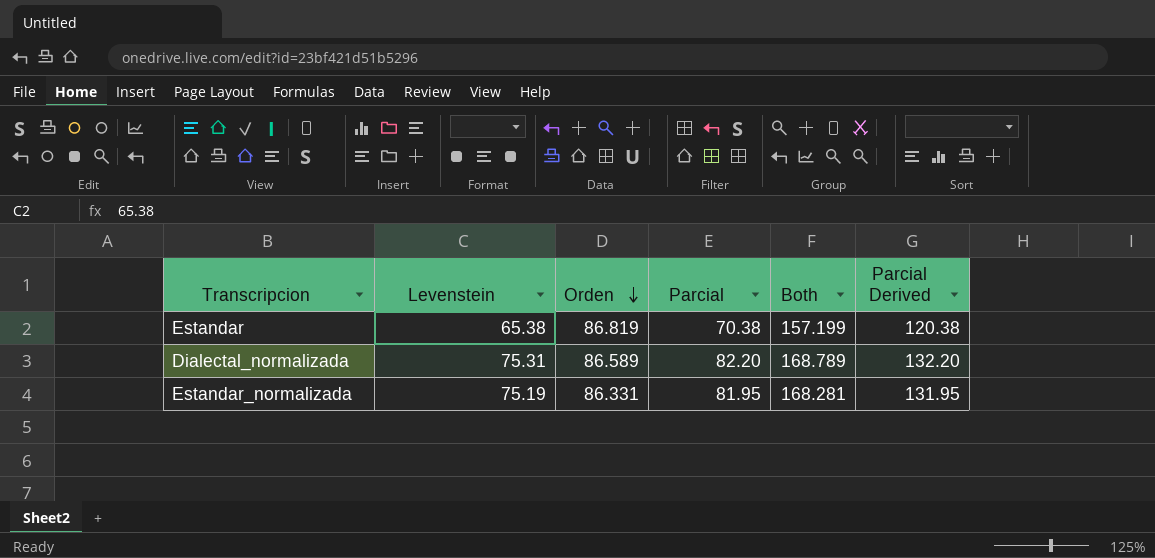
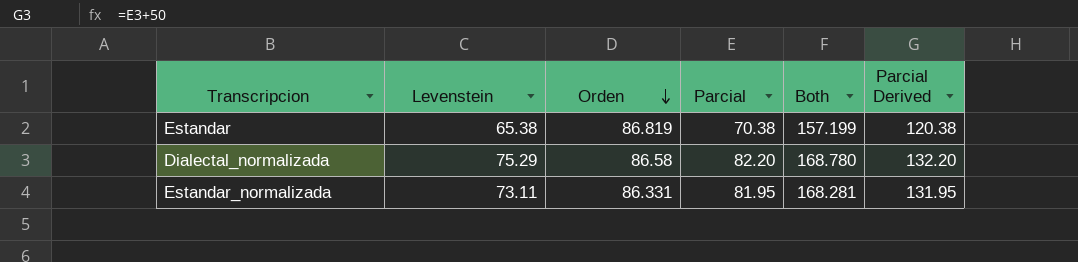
Dialectal_normalizada | Levenstein: 75.31 -> 75.29
Dialectal_normalizada | Orden: 86.589 -> 86.58
Dialectal_normalizada | Both: 168.789 -> 168.780
Estandar_normalizada | Levenstein: 75.19 -> 73.11

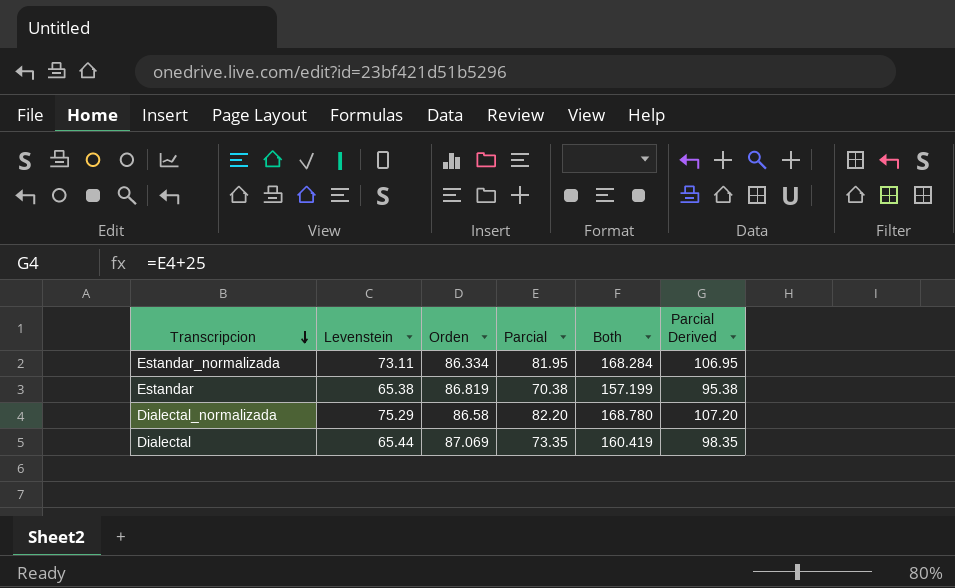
row order: Orden descending -> Transcripcion descending
column Parcial Derived | formula: [Parcial] + 50 -> [Parcial] + 25
Estandar_normalizada | Orden: 86.331 -> 86.334
Estandar_normalizada | Both: 168.281 -> 168.284
row Dialectal: none -> 65.44 | 87.069 | 73.35 | 160.419 | 98.35

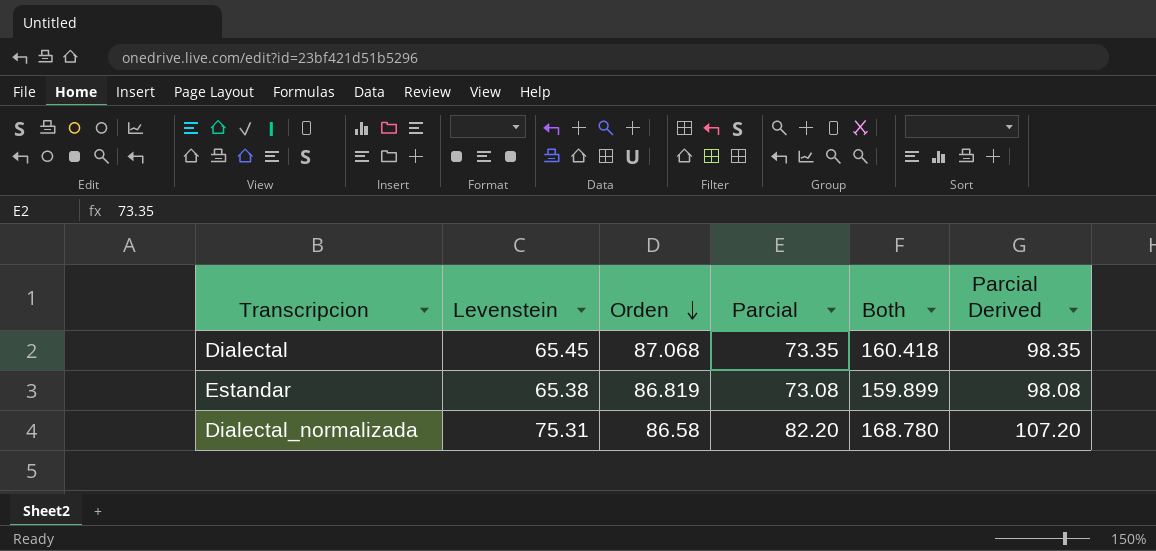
row order: Transcripcion descending -> Orden descending
row Estandar_normalizada: 73.11 | 86.334 | 81.95 | 168.284 | 106.95 -> none
Dialectal | Levenstein: 65.44 -> 65.45
Dialectal | Orden: 87.069 -> 87.068
Dialectal | Both: 160.419 -> 160.418
Estandar | Parcial: 70.38 -> 73.08
Estandar | Both: 157.199 -> 159.899
Estandar | Parcial Derived: 95.38 -> 98.08
Dialectal_normalizada | Levenstein: 75.29 -> 75.31

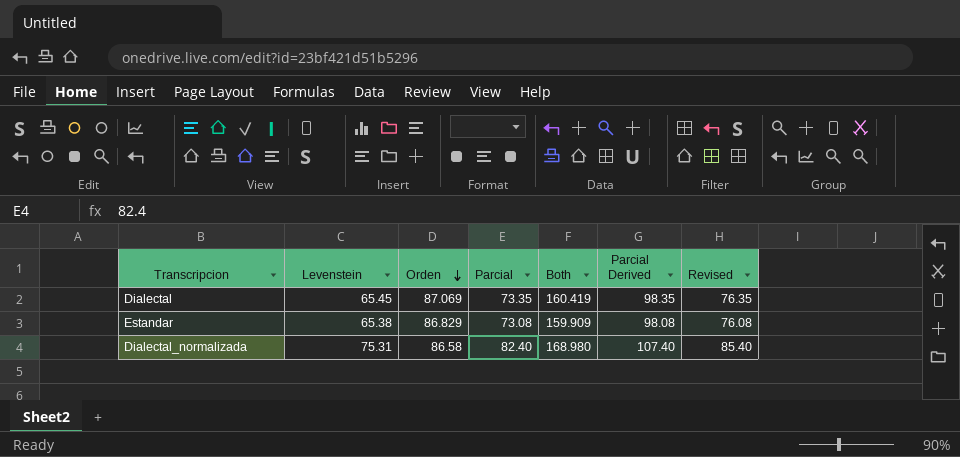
column Revised | formula: none -> [Parcial] + 3
Dialectal | Orden: 87.068 -> 87.069
Dialectal | Both: 160.418 -> 160.419
Estandar | Orden: 86.819 -> 86.829
Estandar | Both: 159.899 -> 159.909
Dialectal_normalizada | Parcial: 82.20 -> 82.40
Dialectal_normalizada | Both: 168.780 -> 168.980
Dialectal_normalizada | Parcial Derived: 107.20 -> 107.40

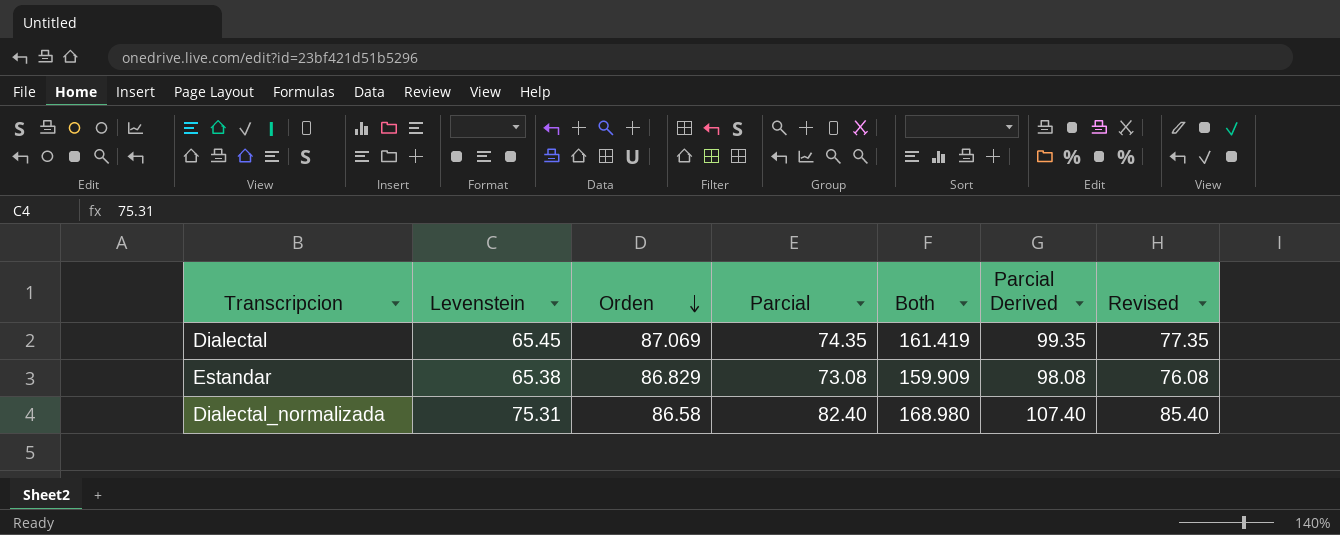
Dialectal | Parcial: 73.35 -> 74.35
Dialectal | Both: 160.419 -> 161.419
Dialectal | Parcial Derived: 98.35 -> 99.35
Dialectal | Revised: 76.35 -> 77.35

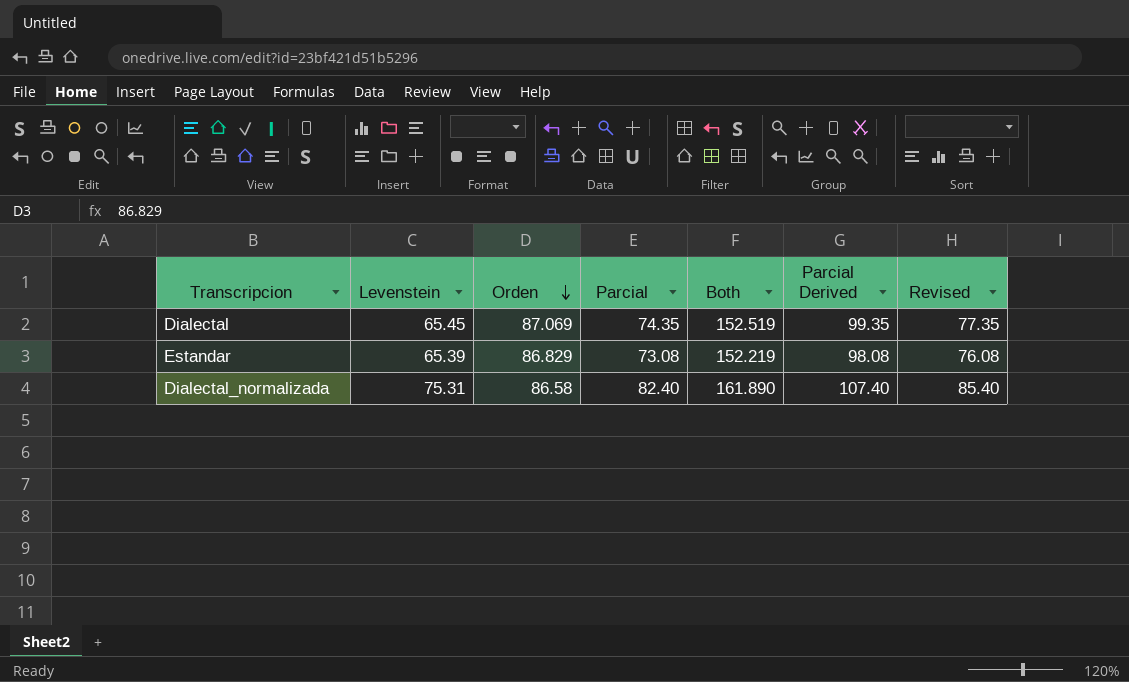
column Both | formula: [Orden] + [Parcial] -> [Levenstein] + [Orden]
Estandar | Levenstein: 65.38 -> 65.39

